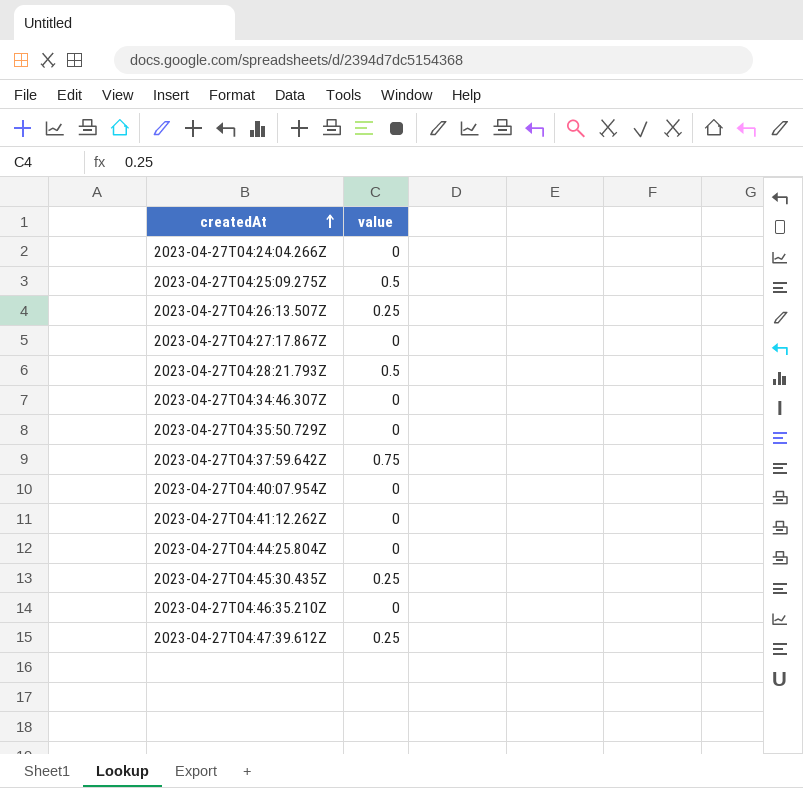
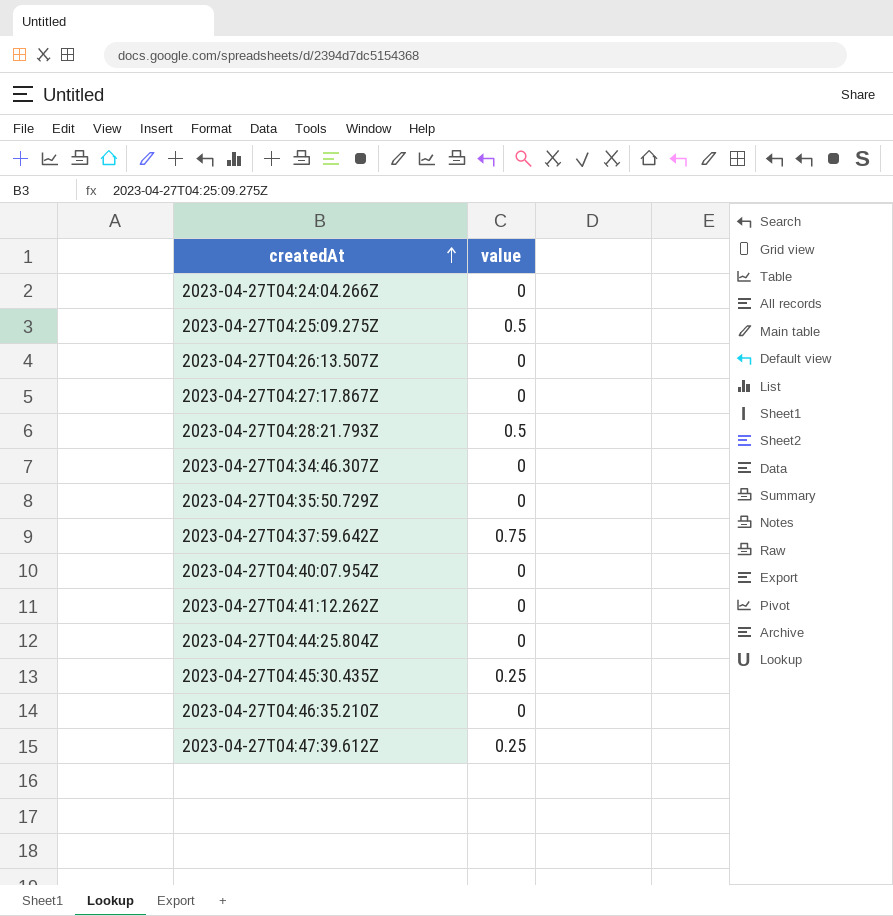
2023-04-27T04:26:13.507Z | value: 0.25 -> 0

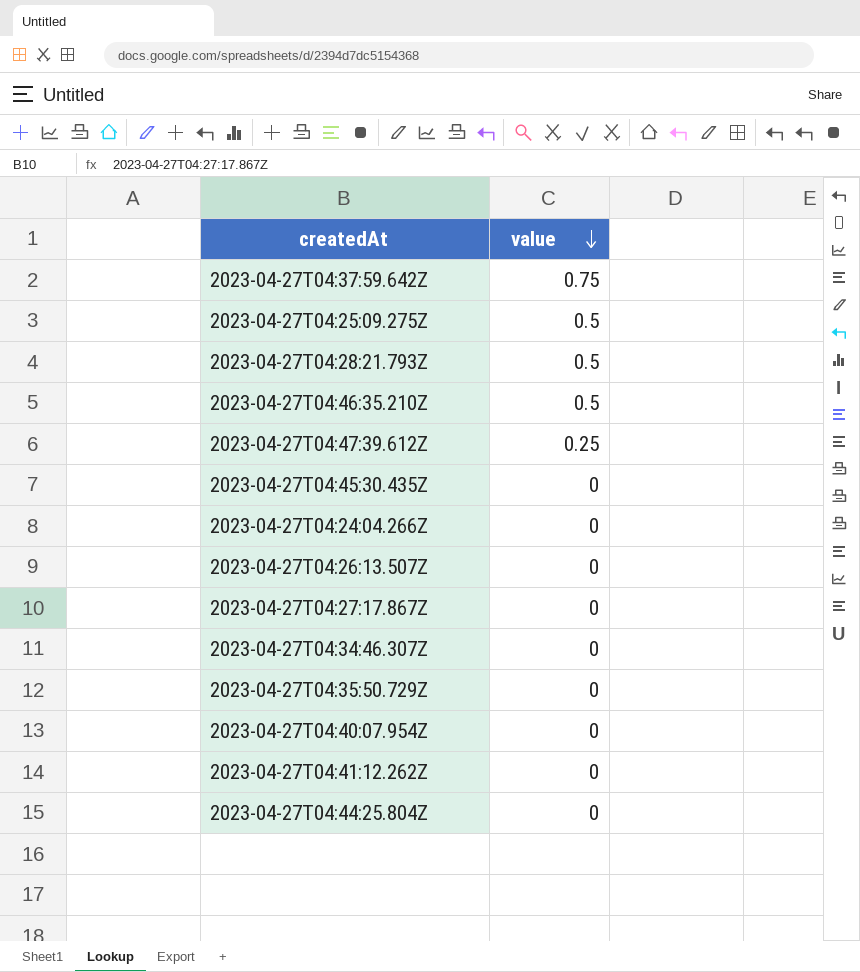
row order: createdAt ascending -> value descending
2023-04-27T04:46:35.210Z | value: 0 -> 0.5
2023-04-27T04:45:30.435Z | value: 0.25 -> 0

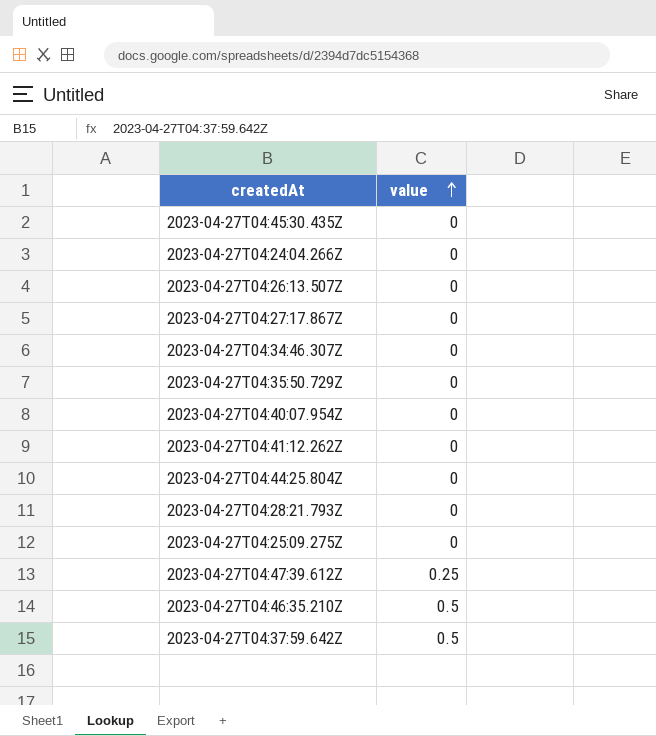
row order: value descending -> value ascending
2023-04-27T04:28:21.793Z | value: 0.5 -> 0
2023-04-27T04:25:09.275Z | value: 0.5 -> 0
2023-04-27T04:37:59.642Z | value: 0.75 -> 0.5

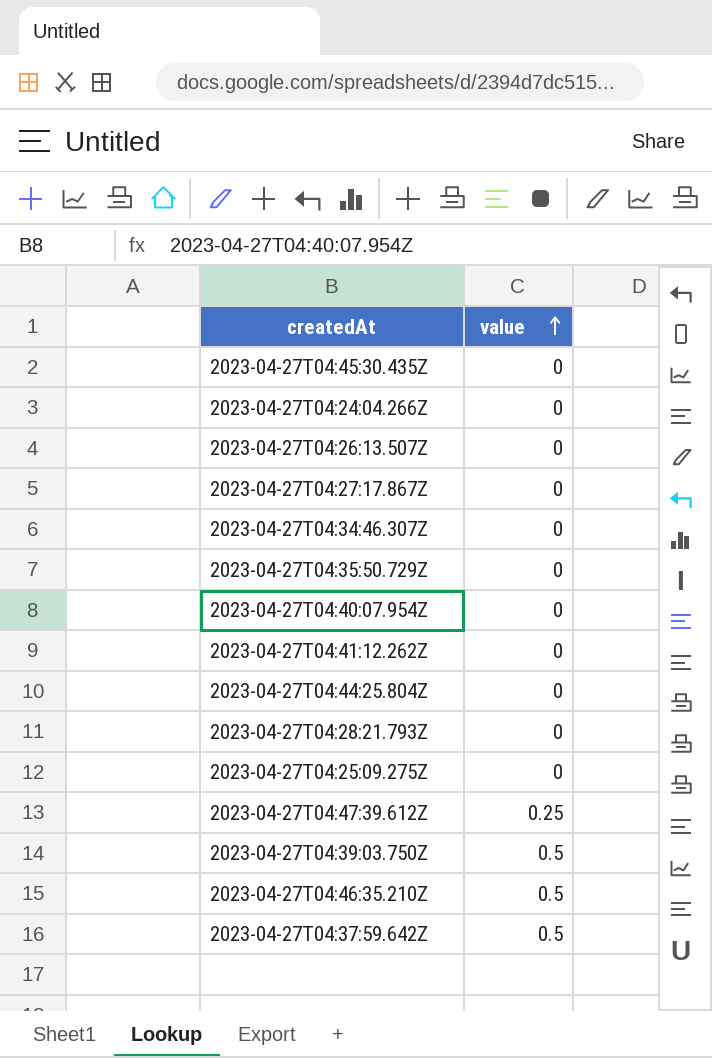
row 2023-04-27T04:39:03.750Z: none -> 0.5

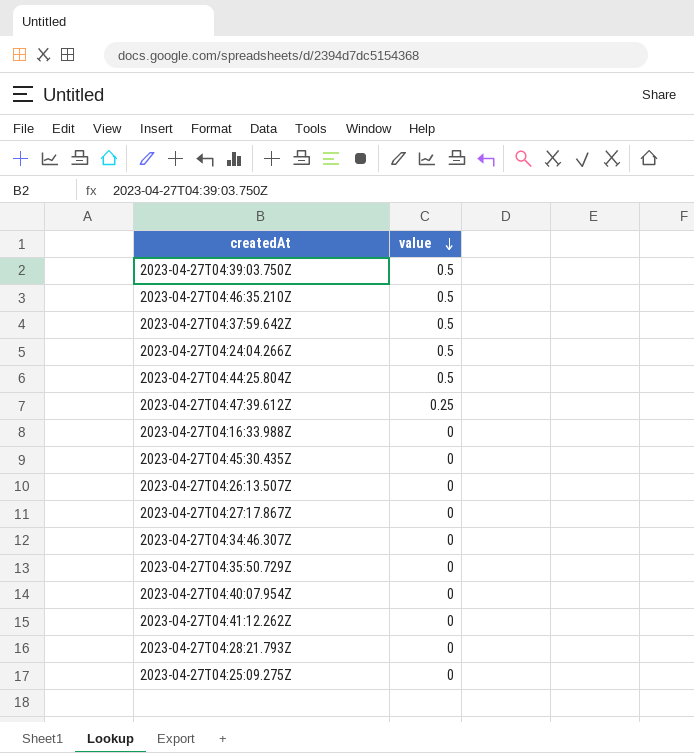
row order: value ascending -> value descending
2023-04-27T04:24:04.266Z | value: 0 -> 0.5
2023-04-27T04:44:25.804Z | value: 0 -> 0.5
row 2023-04-27T04:16:33.988Z: none -> 0

